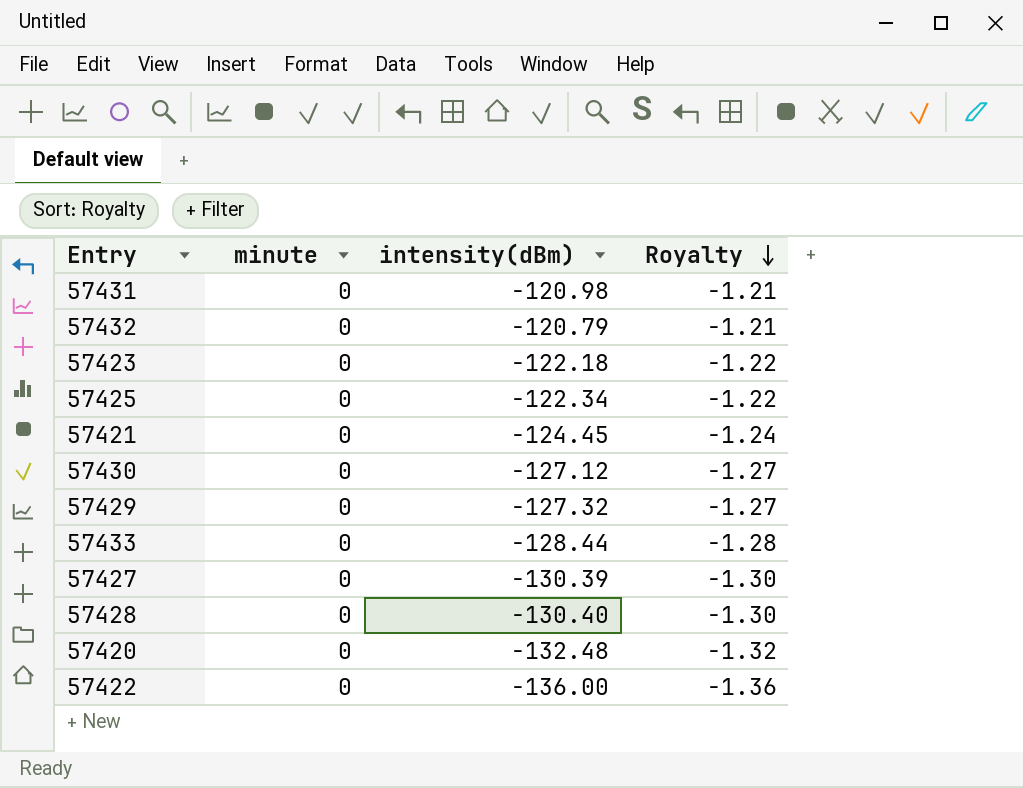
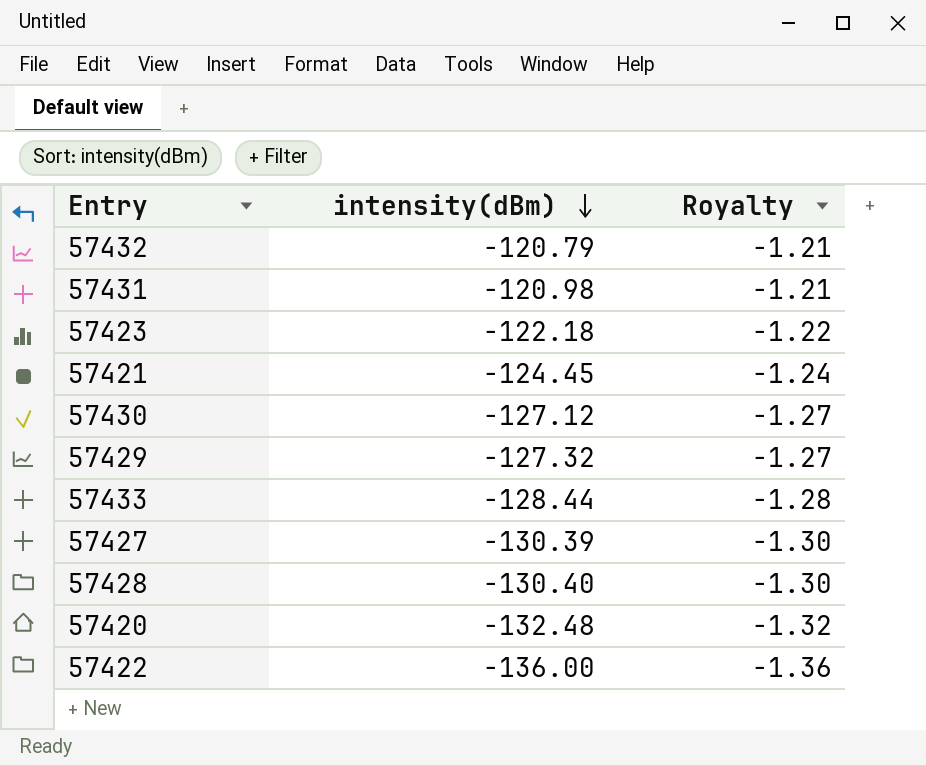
row order: Royalty descending -> intensity(dBm) descending
column minute | position: 2 -> none
row 57425: 0 | -122.34 | -1.22 -> none

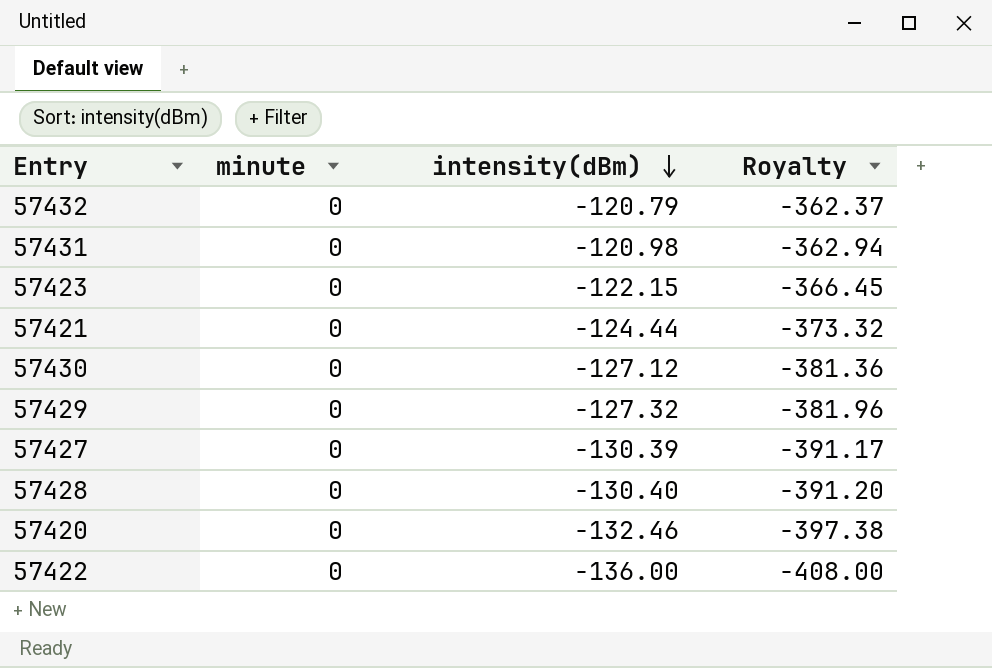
column minute | position: none -> 2
column Royalty | formula: [intensity(dBm)] * 0.01 -> [intensity(dBm)] * 3
row 57433: -128.44 | -1.28 -> none
57423 | intensity(dBm): -122.18 -> -122.15
57421 | intensity(dBm): -124.45 -> -124.44
57420 | intensity(dBm): -132.48 -> -132.46

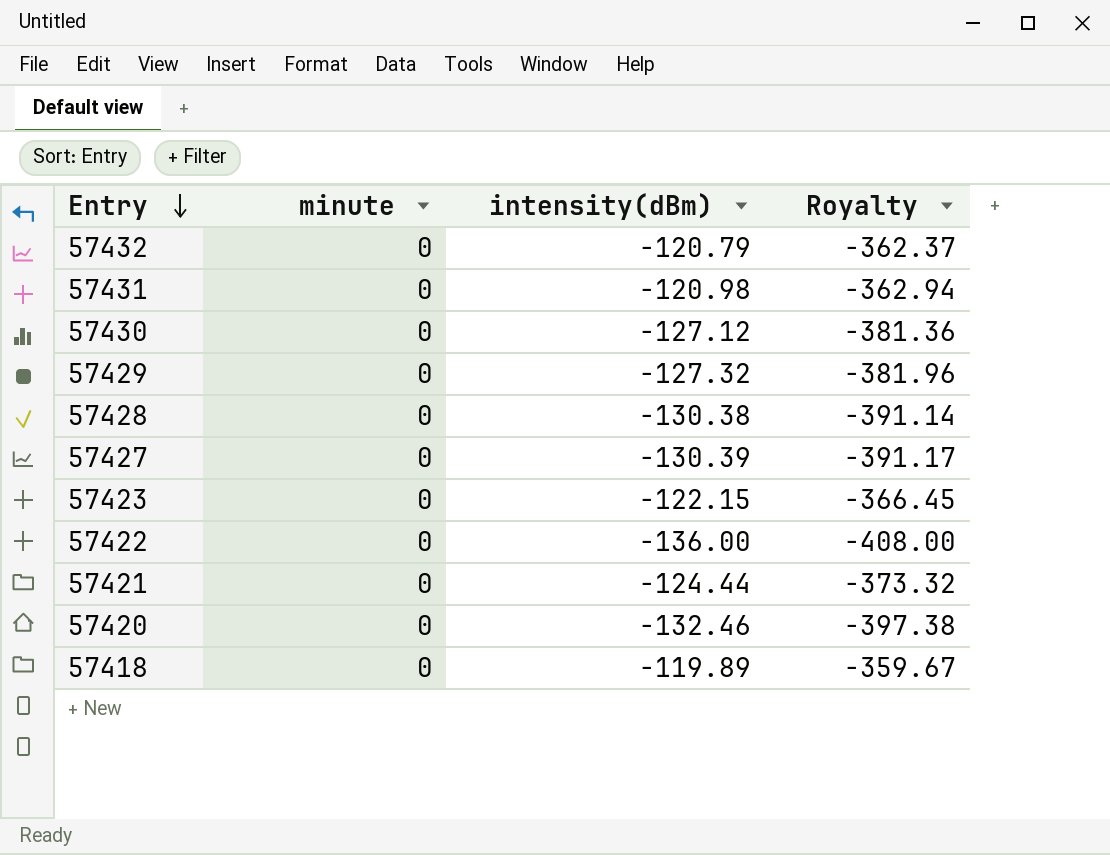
row order: intensity(dBm) descending -> Entry descending
57428 | intensity(dBm): -130.40 -> -130.38
57428 | Royalty: -391.20 -> -391.14
row 57418: none -> 0 | -119.89 | -359.67

